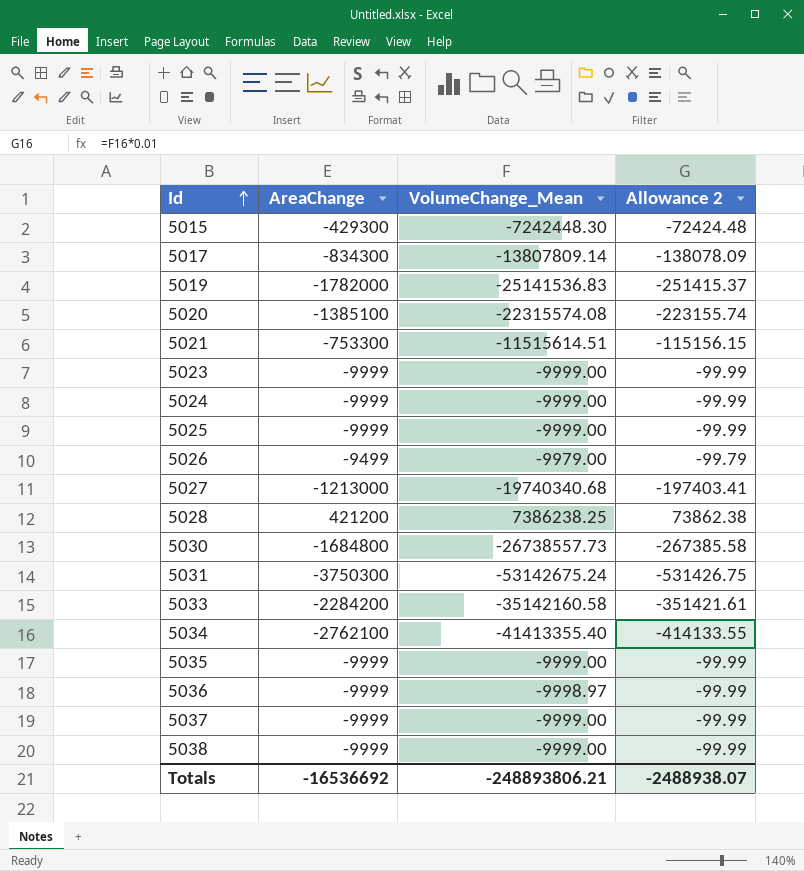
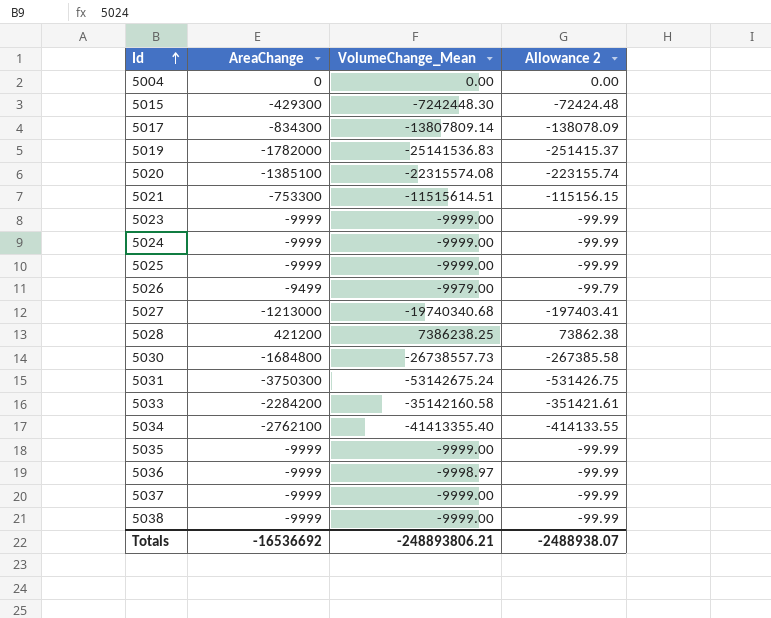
row 5004: none -> 0 | 0.00 | 0.00

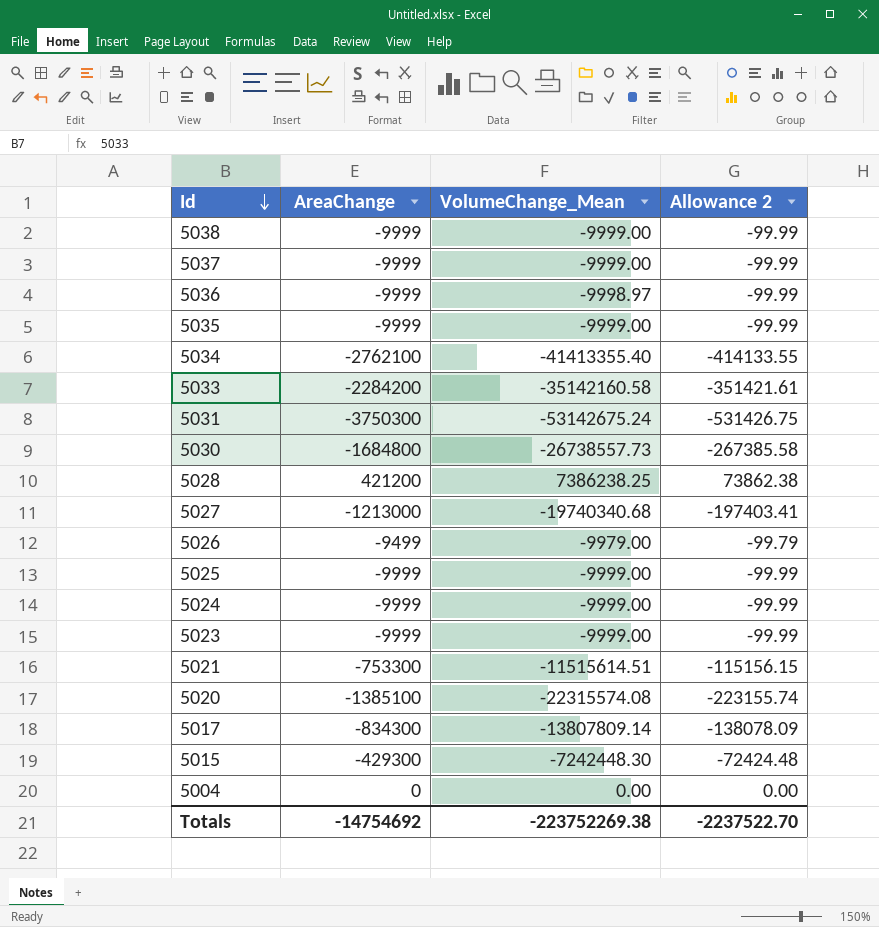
row order: Id ascending -> Id descending
row 5019: -1782000 | -25141536.83 | -251415.37 -> none
Totals | AreaChange: -16536692 -> -14754692
Totals | VolumeChange_Mean: -248893806.21 -> -223752269.38
Totals | Allowance 2: -2488938.07 -> -2237522.70

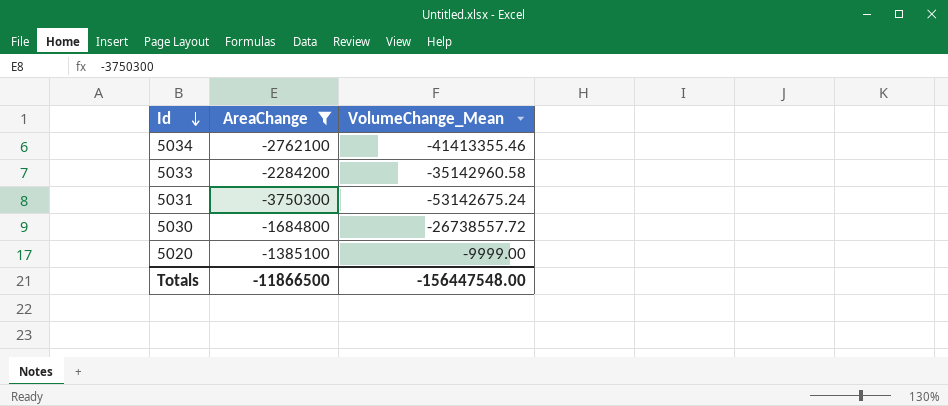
filter: none -> AreaChange <= -1385100
column Allowance 2 | formula: [VolumeChange_Mean] * 0.01 -> none
5034 | VolumeChange_Mean: -41413355.40 -> -41413355.46
5033 | VolumeChange_Mean: -35142160.58 -> -35142960.58
5030 | VolumeChange_Mean: -26738557.73 -> -26738557.72
5020 | VolumeChange_Mean: -22315574.08 -> -9999.00
Totals | AreaChange: -14754692 -> -11866500
Totals | VolumeChange_Mean: -223752269.38 -> -156447548.00

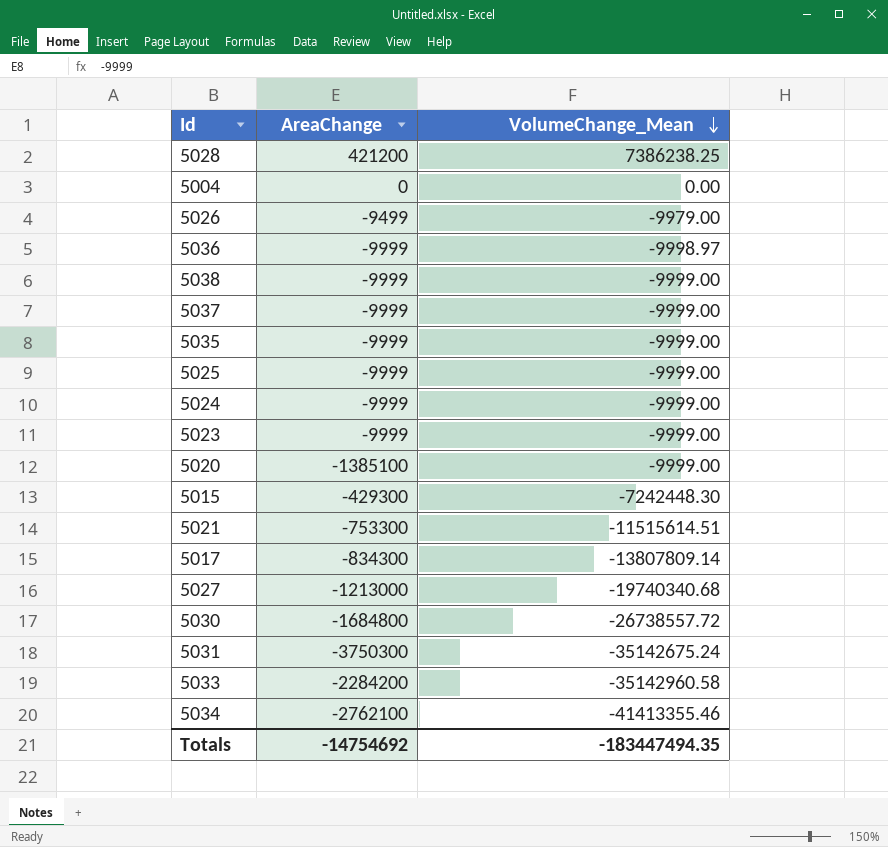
filter: AreaChange <= -1385100 -> none
row order: Id descending -> VolumeChange_Mean descending
5031 | VolumeChange_Mean: -53142675.24 -> -35142675.24
Totals | AreaChange: -11866500 -> -14754692
Totals | VolumeChange_Mean: -156447548.00 -> -183447494.35

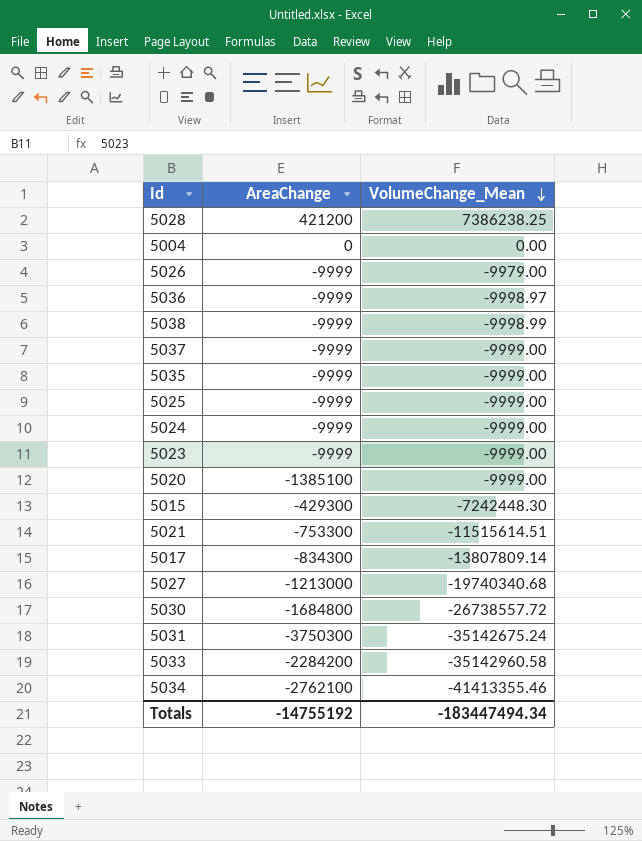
5026 | AreaChange: -9499 -> -9999
5038 | VolumeChange_Mean: -9999.00 -> -9998.99
Totals | AreaChange: -14754692 -> -14755192
Totals | VolumeChange_Mean: -183447494.35 -> -183447494.34

